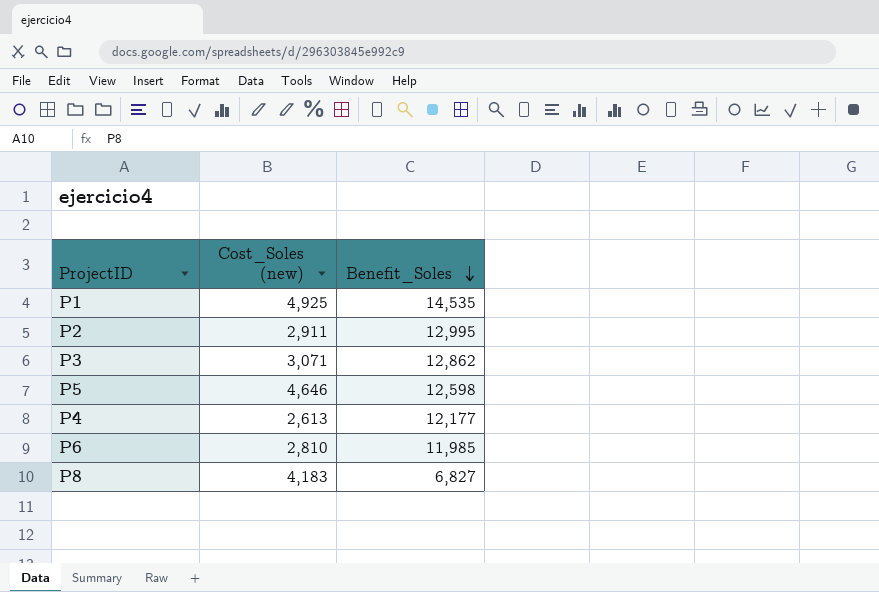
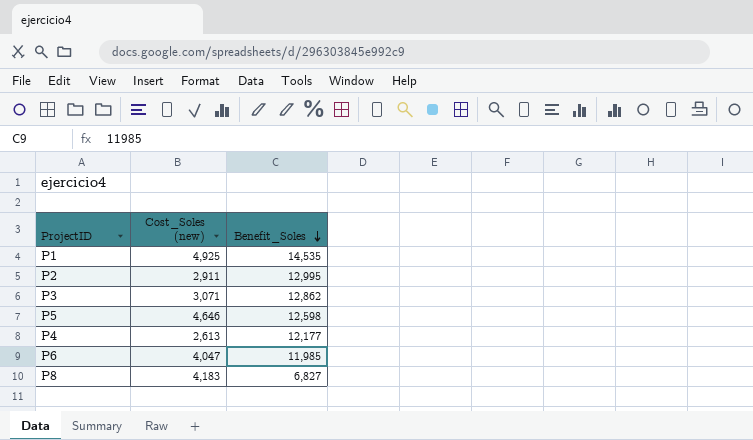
P6 | Cost_Soles (new): 2,810 -> 4,047

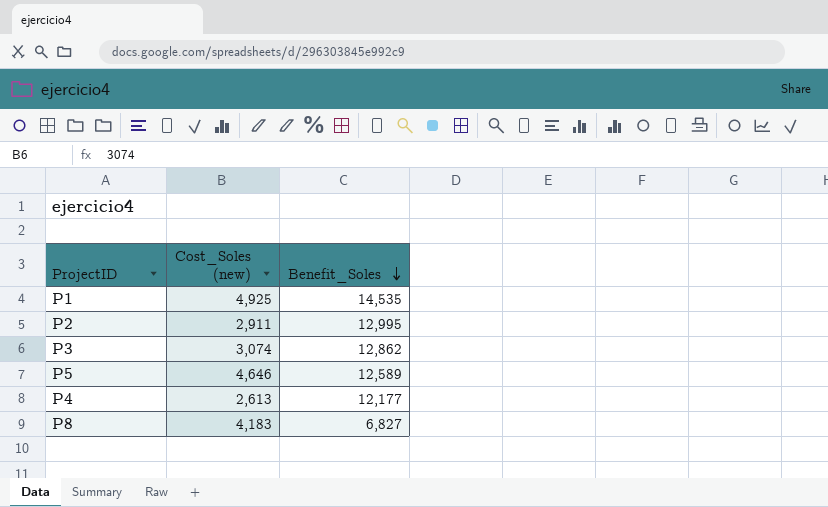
row P6: 4,047 | 11,985 -> none
P3 | Cost_Soles (new): 3,071 -> 3,074
P5 | Benefit_Soles: 12,598 -> 12,589

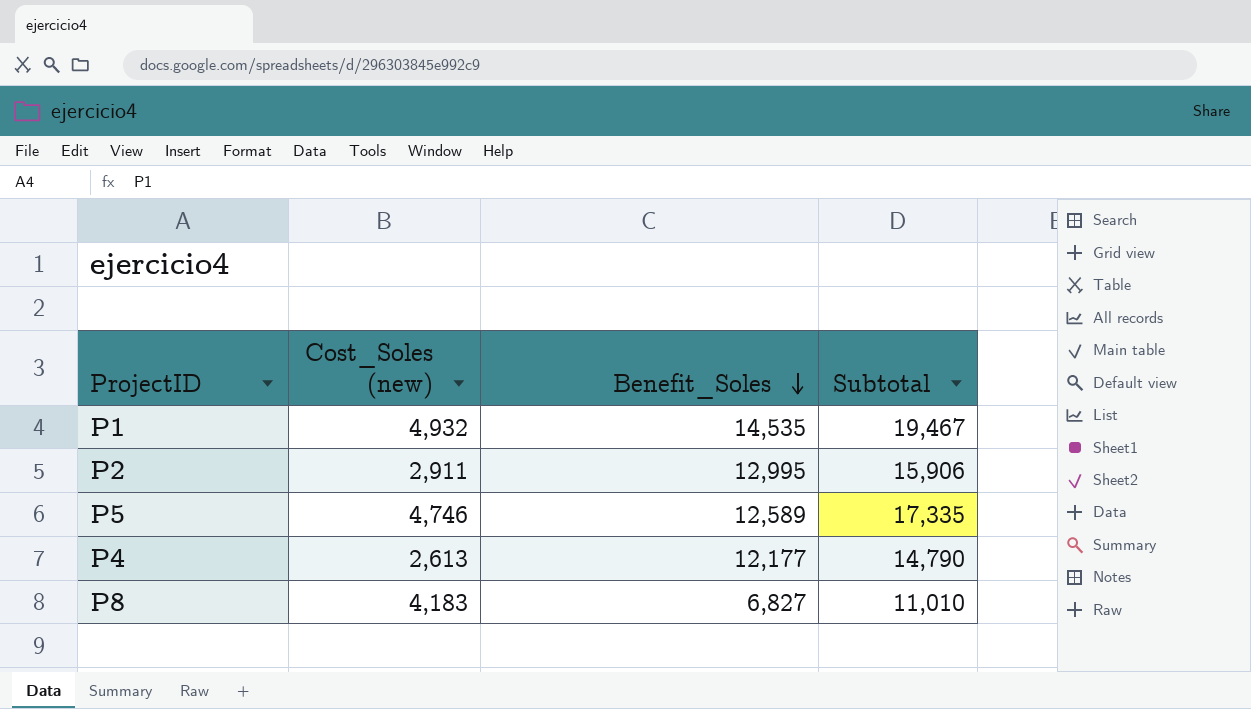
column Subtotal | formula: none -> [Cost_Soles (new)] + [Benefit_Soles]
row P3: 3,074 | 12,862 -> none
P1 | Cost_Soles (new): 4,925 -> 4,932
P5 | Cost_Soles (new): 4,646 -> 4,746

